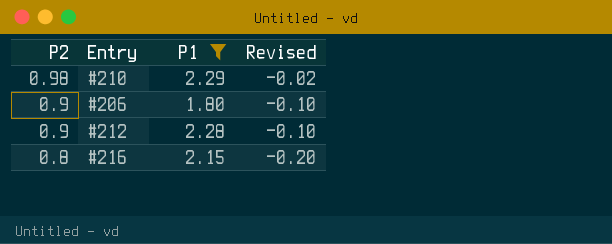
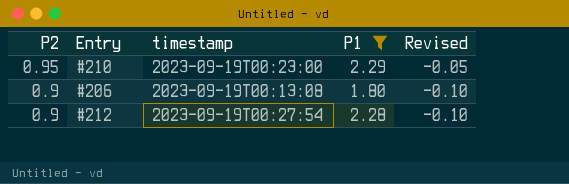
column timestamp | position: none -> 3
row #216: 0.8 | 2.15 | -0.20 -> none
#210 | P2: 0.98 -> 0.95
#210 | Revised: -0.02 -> -0.05

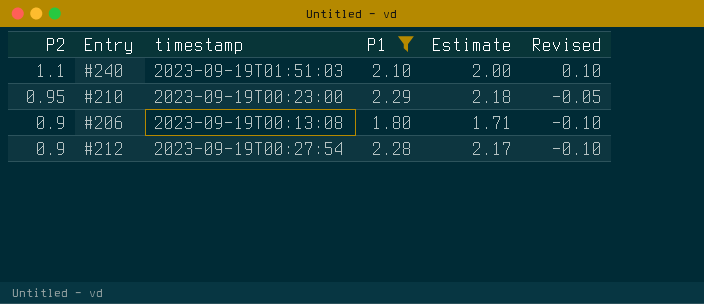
column Estimate | formula: none -> [P1] * 0.95
row #240: none -> 1.1 | 2023-09-19T01:51:03 | 2.10 | 2.00 | 0.10

